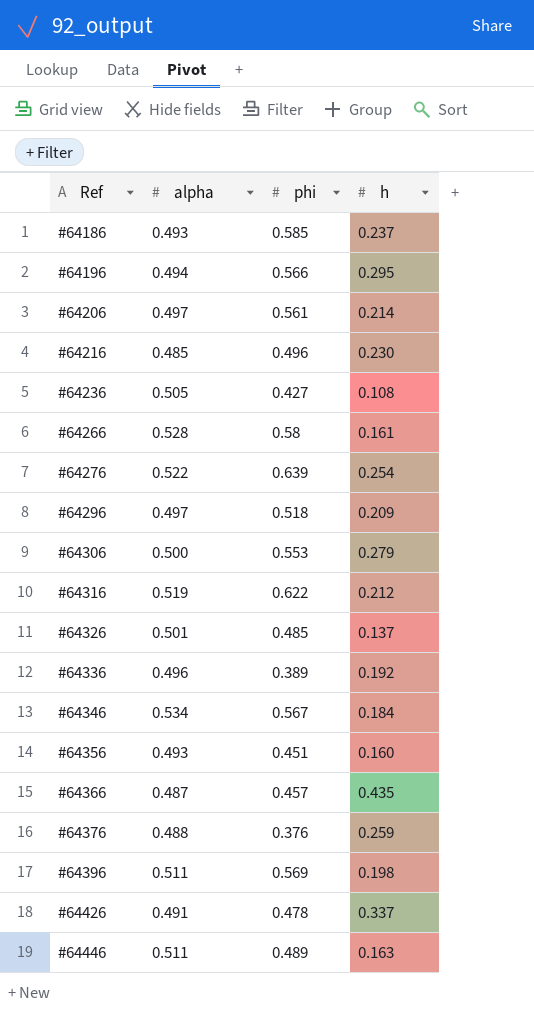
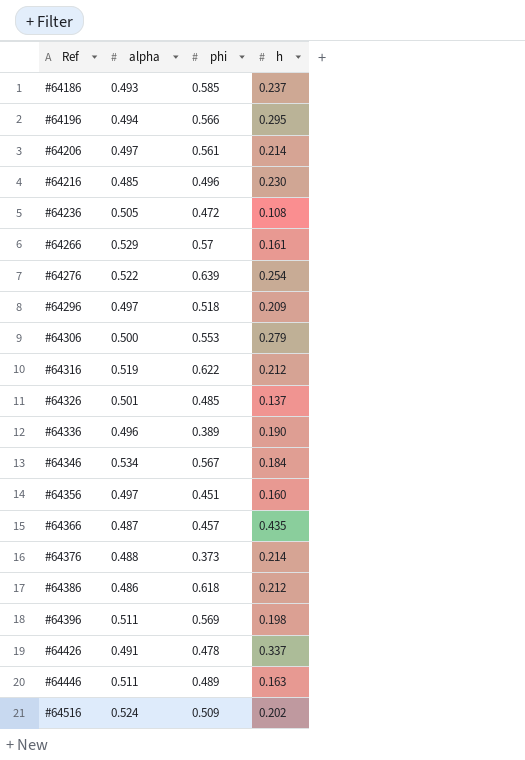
#64236 | phi: 0.427 -> 0.472
#64266 | alpha: 0.528 -> 0.529
#64266 | phi: 0.58 -> 0.57
#64336 | h: 0.192 -> 0.190
#64356 | alpha: 0.493 -> 0.497
#64376 | phi: 0.376 -> 0.373
#64376 | h: 0.259 -> 0.214
row #64386: none -> 0.486 | 0.618 | 0.212
row #64516: none -> 0.524 | 0.509 | 0.202

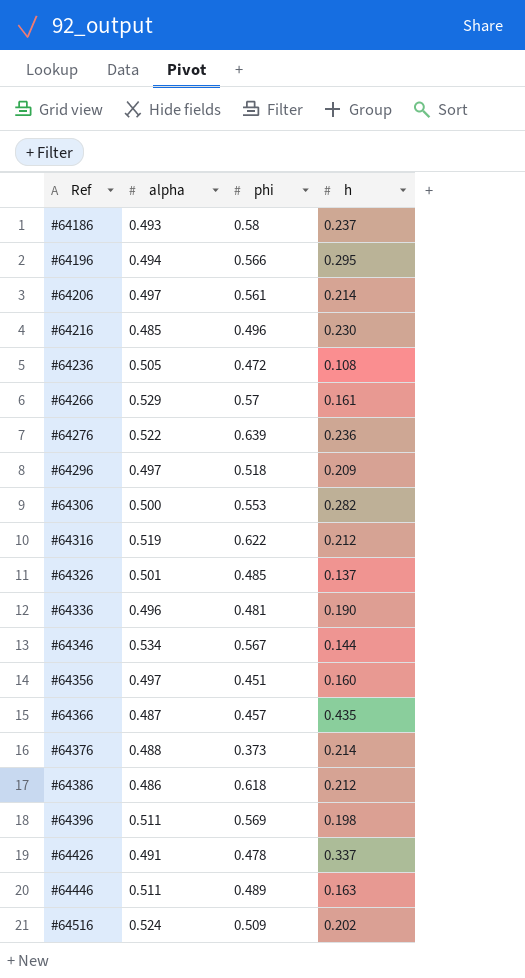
#64186 | phi: 0.585 -> 0.58
#64276 | h: 0.254 -> 0.236
#64306 | h: 0.279 -> 0.282
#64336 | phi: 0.389 -> 0.481
#64346 | h: 0.184 -> 0.144

